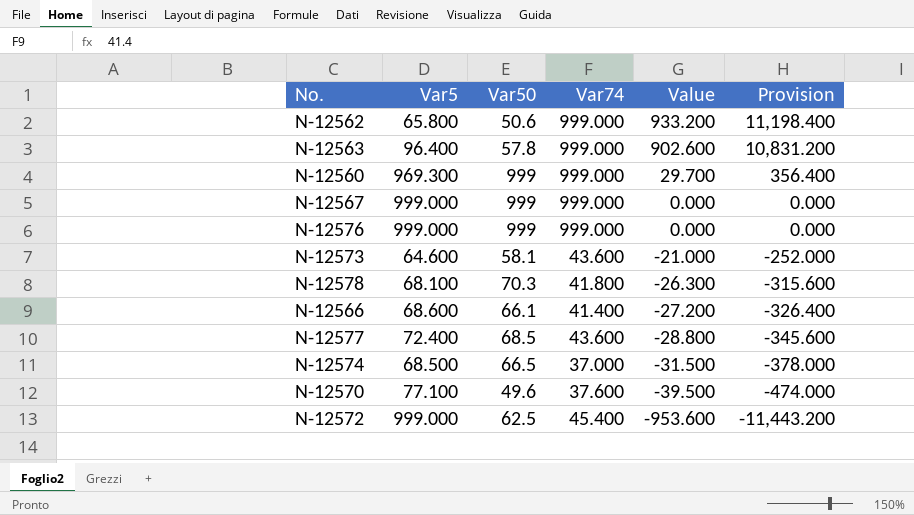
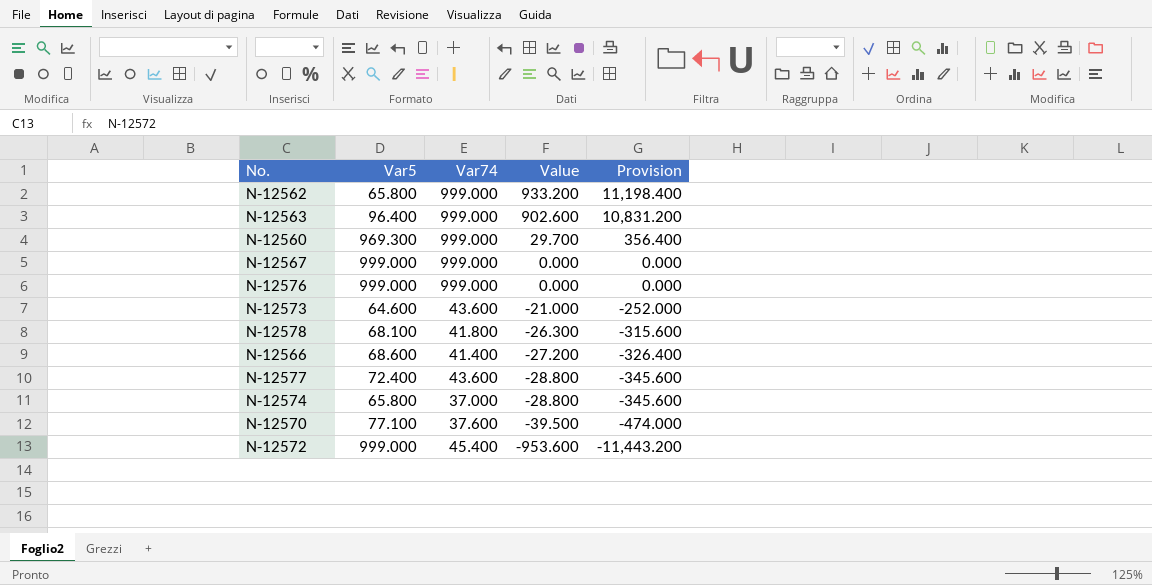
column Var50 | position: 3 -> none
N-12574 | Var5: 68.500 -> 65.800
N-12574 | Value: -31.500 -> -28.800
N-12574 | Provision: -378.000 -> -345.600

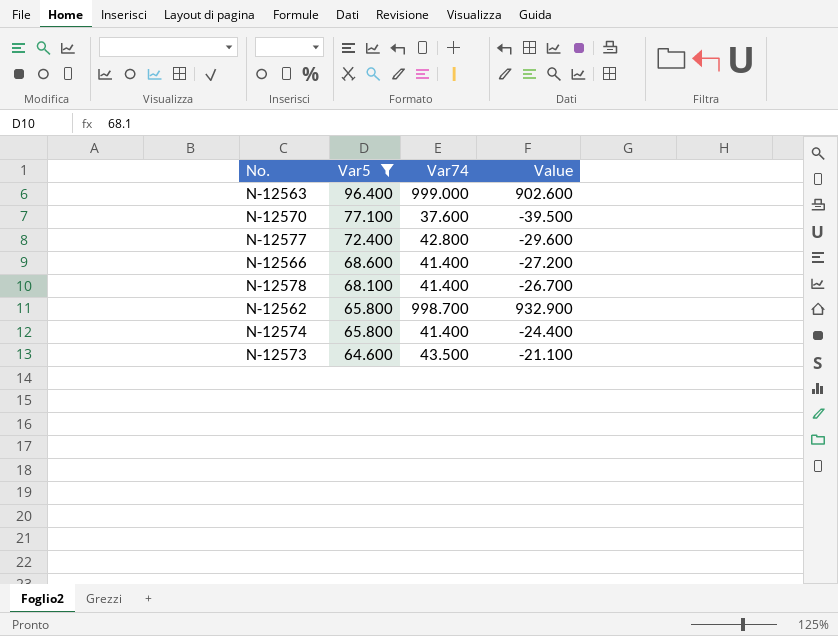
filter: none -> Var5 <= 96.400
row order: Value descending -> Var5 descending
column Provision | formula: [Value] * 12 -> none
N-12577 | Var74: 43.600 -> 42.800
N-12577 | Value: -28.800 -> -29.600
N-12578 | Var74: 41.800 -> 41.400
N-12578 | Value: -26.300 -> -26.700
N-12562 | Var74: 999.000 -> 998.700
N-12562 | Value: 933.200 -> 932.900
N-12574 | Var74: 37.000 -> 41.400
N-12574 | Value: -28.800 -> -24.400
N-12573 | Var74: 43.600 -> 43.500
N-12573 | Value: -21.000 -> -21.100

